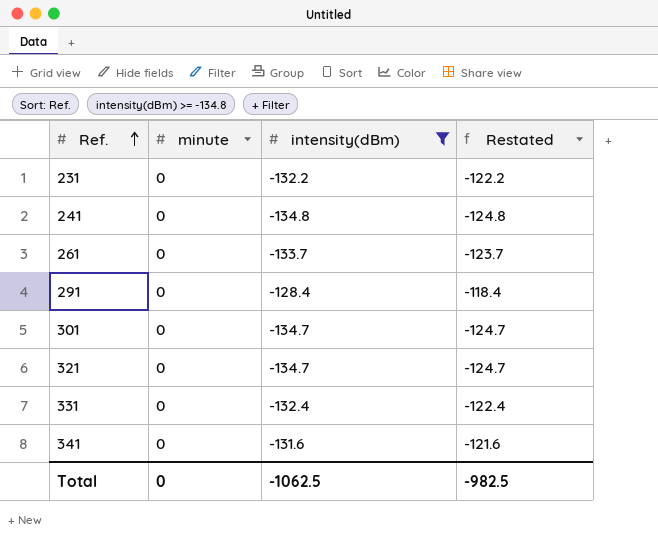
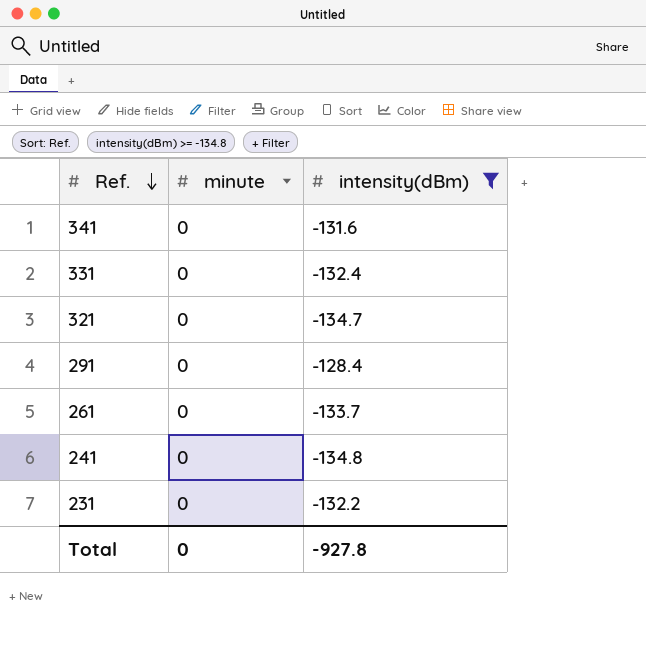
row order: Ref. ascending -> Ref. descending
column Restated | formula: [intensity(dBm)] + 10 -> none
row 301: 0 | -134.7 | -124.7 -> none
Total | intensity(dBm): -1062.5 -> -927.8

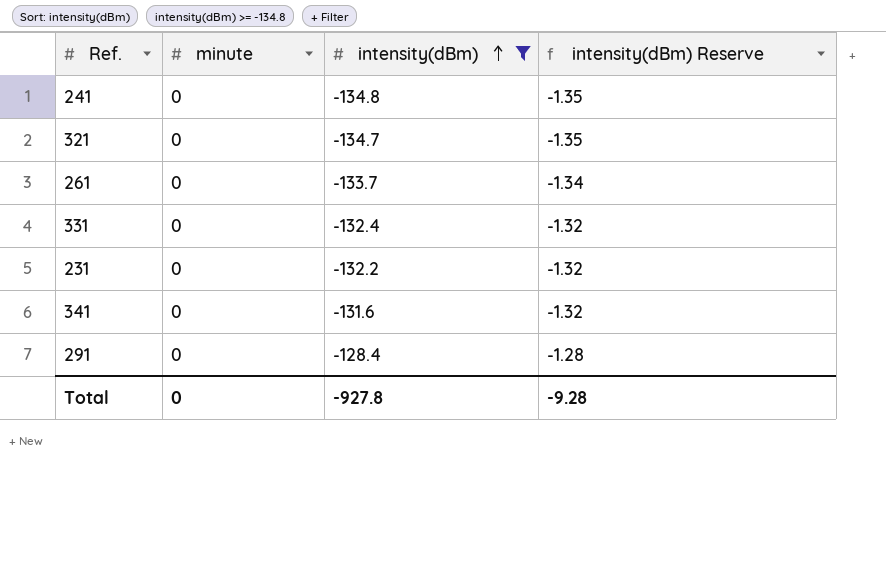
row order: Ref. descending -> intensity(dBm) ascending
column intensity(dBm) Reserve | formula: none -> [intensity(dBm)] * 0.01

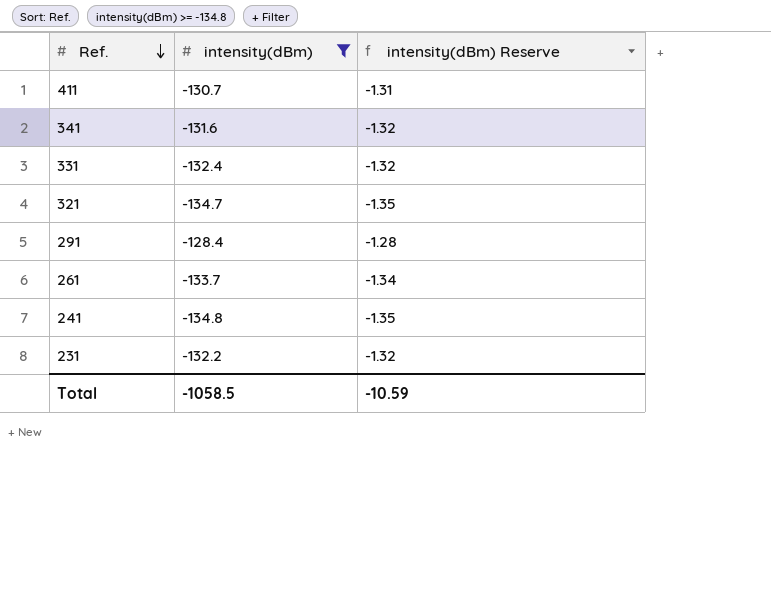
row order: intensity(dBm) ascending -> Ref. descending
column minute | position: 2 -> none
row 411: none -> -130.7 | -1.31
Total | intensity(dBm): -927.8 -> -1058.5
Total | intensity(dBm) Reserve: -9.28 -> -10.59

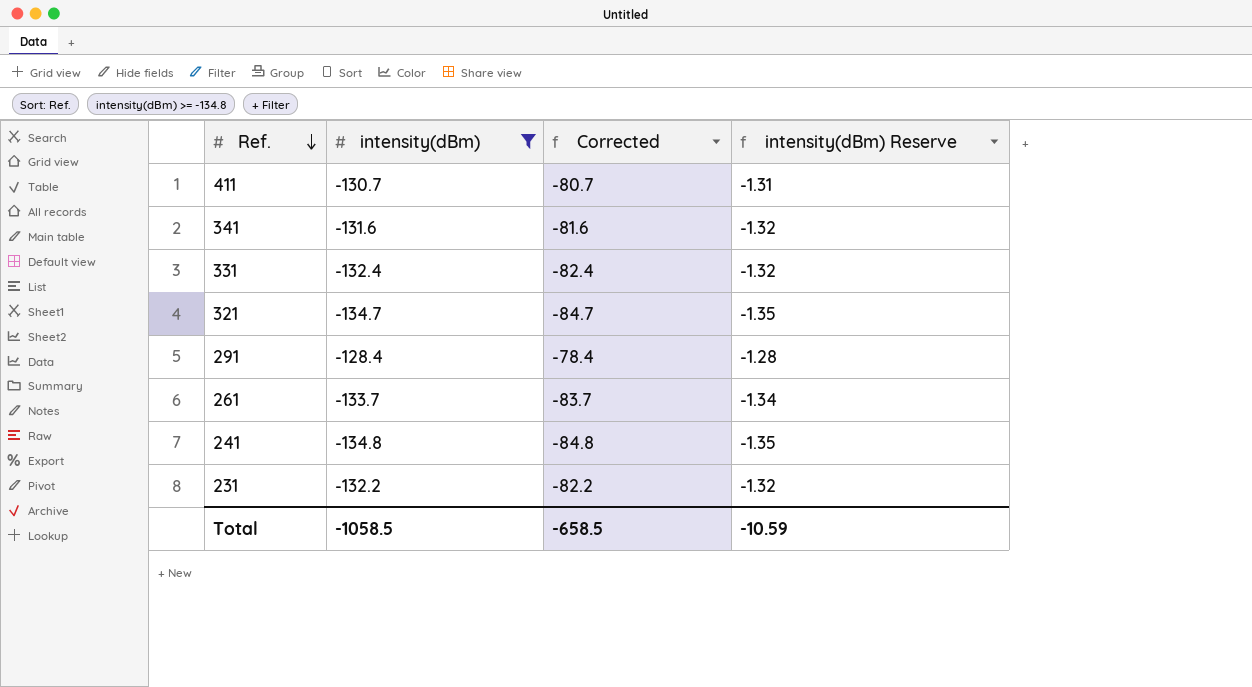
column Corrected | formula: none -> [intensity(dBm)] + 50

